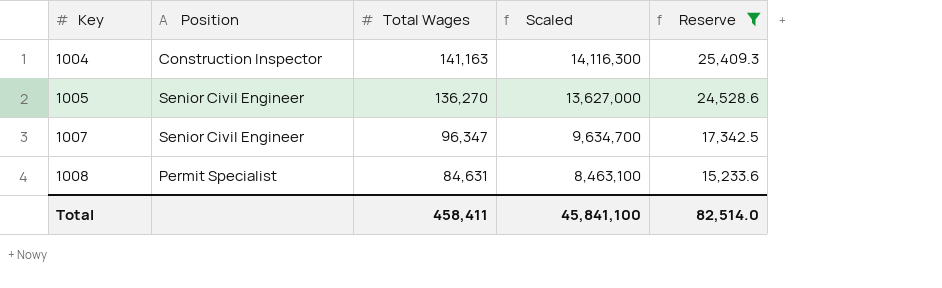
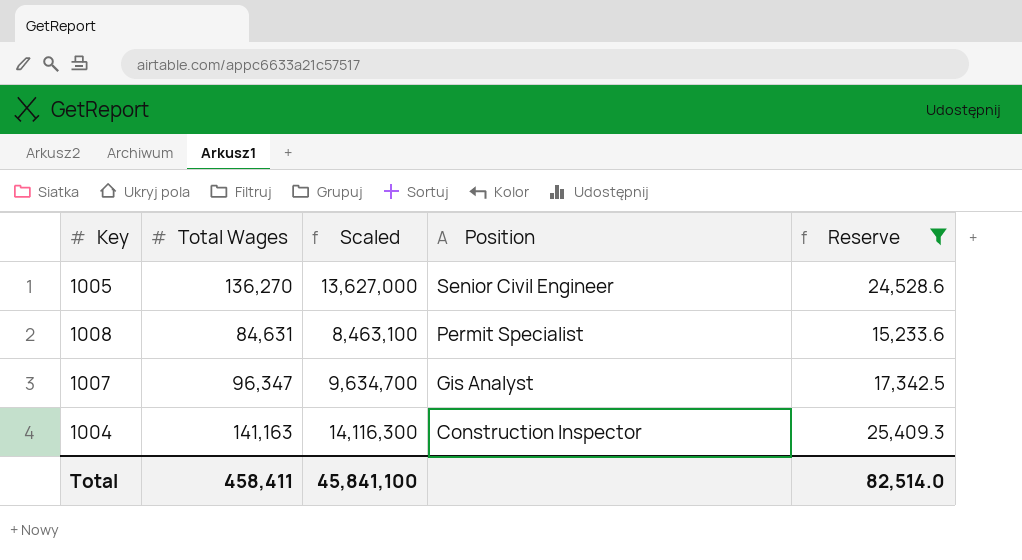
row order: Key ascending -> Position descending
column Position | position: 2 -> 4
1007 | Position: Senior Civil Engineer -> Gis Analyst

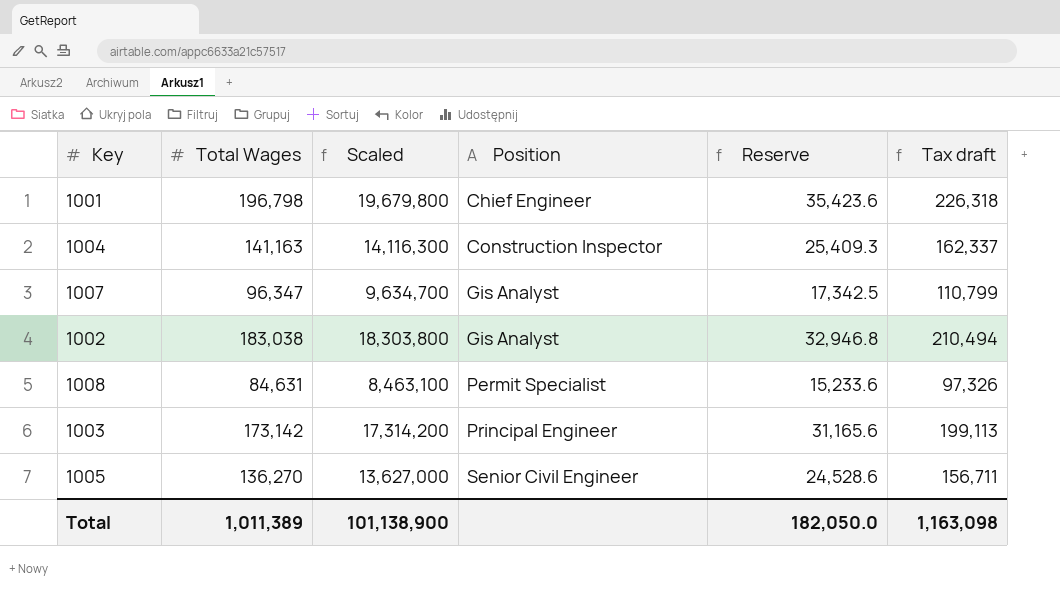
filter: Reserve <= 25,409.3 -> none
row order: Position descending -> Position ascending
column Tax draft | formula: none -> [Total Wages] * 1.15
Total | Total Wages: 458,411 -> 1,011,389
Total | Scaled: 45,841,100 -> 101,138,900
Total | Reserve: 82,514.0 -> 182,050.0

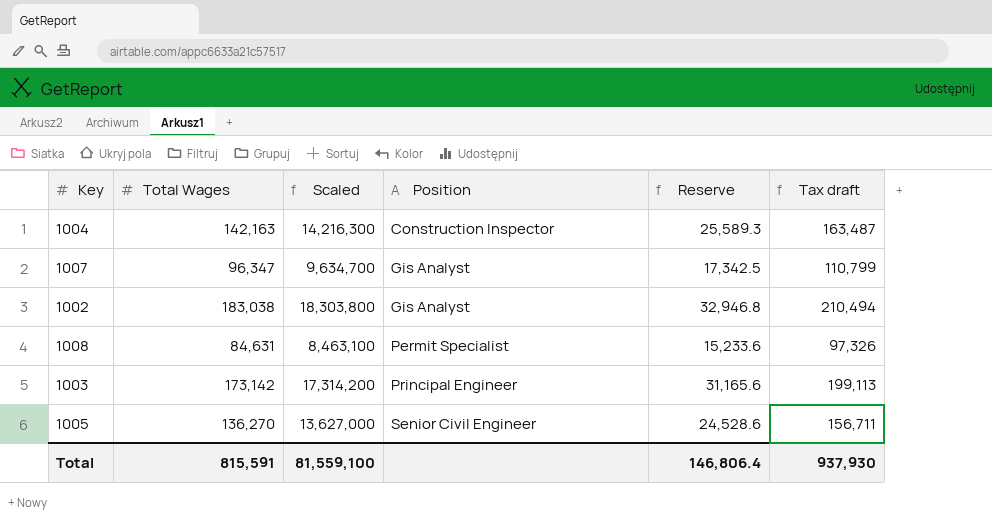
row 1001: 196,798 | 19,679,800 | Chief Engineer | 35,423.6 | 226,318 -> none
1004 | Total Wages: 141,163 -> 142,163
1004 | Scaled: 14,116,300 -> 14,216,300
1004 | Reserve: 25,409.3 -> 25,589.3
1004 | Tax draft: 162,337 -> 163,487
Total | Total Wages: 1,011,389 -> 815,591
Total | Scaled: 101,138,900 -> 81,559,100
Total | Reserve: 182,050.0 -> 146,806.4
Total | Tax draft: 1,163,098 -> 937,930

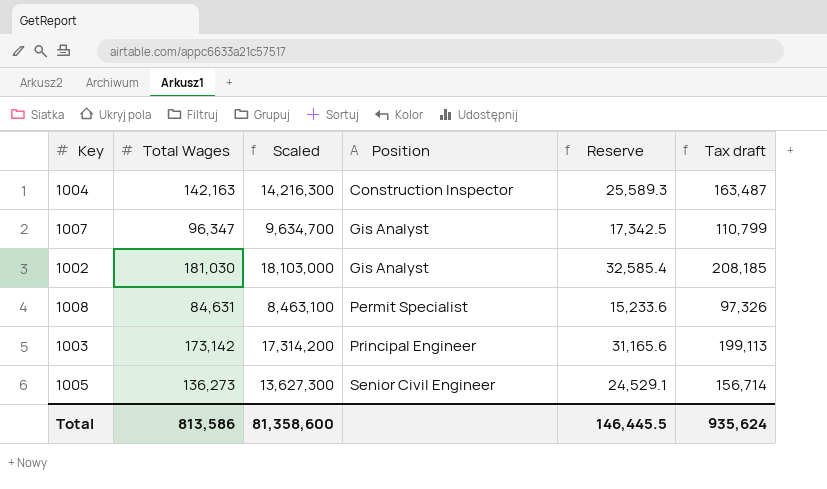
1002 | Total Wages: 183,038 -> 181,030
1002 | Scaled: 18,303,800 -> 18,103,000
1002 | Reserve: 32,946.8 -> 32,585.4
1002 | Tax draft: 210,494 -> 208,185
1005 | Total Wages: 136,270 -> 136,273
1005 | Scaled: 13,627,000 -> 13,627,300
1005 | Reserve: 24,528.6 -> 24,529.1
1005 | Tax draft: 156,711 -> 156,714
Total | Total Wages: 815,591 -> 813,586
Total | Scaled: 81,559,100 -> 81,358,600
Total | Reserve: 146,806.4 -> 146,445.5
Total | Tax draft: 937,930 -> 935,624

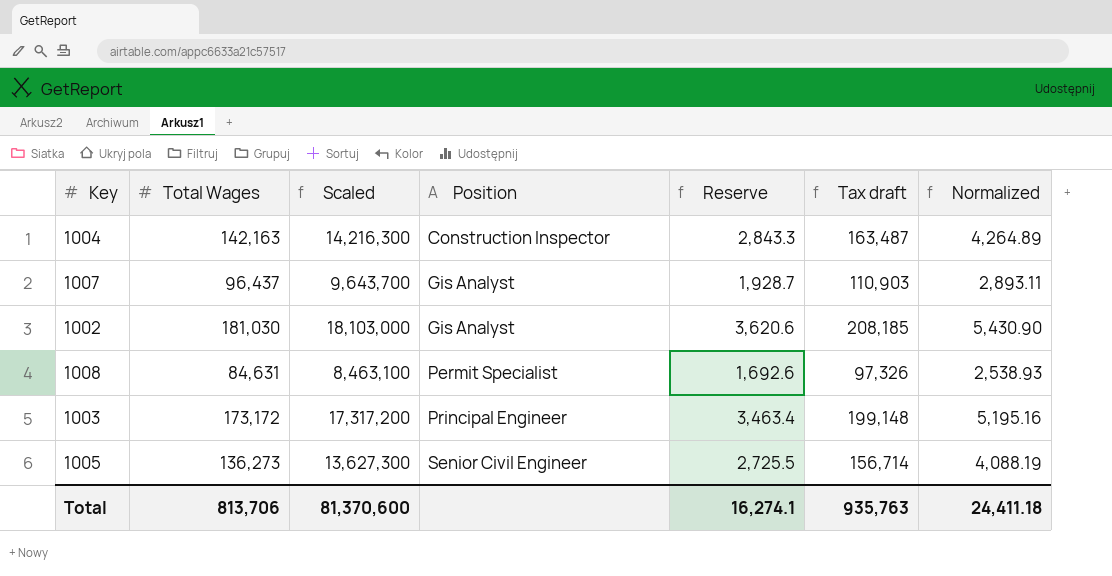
column Reserve | formula: [Total Wages] * 0.18 -> [Total Wages] * 0.02
column Normalized | formula: none -> [Total Wages] * 0.03
1007 | Total Wages: 96,347 -> 96,437
1007 | Scaled: 9,634,700 -> 9,643,700
1007 | Tax draft: 110,799 -> 110,903
1003 | Total Wages: 173,142 -> 173,172
1003 | Scaled: 17,314,200 -> 17,317,200
1003 | Tax draft: 199,113 -> 199,148
Total | Total Wages: 813,586 -> 813,706
Total | Scaled: 81,358,600 -> 81,370,600
Total | Reserve: 146,445.5 -> 16,274.1
Total | Tax draft: 935,624 -> 935,763

